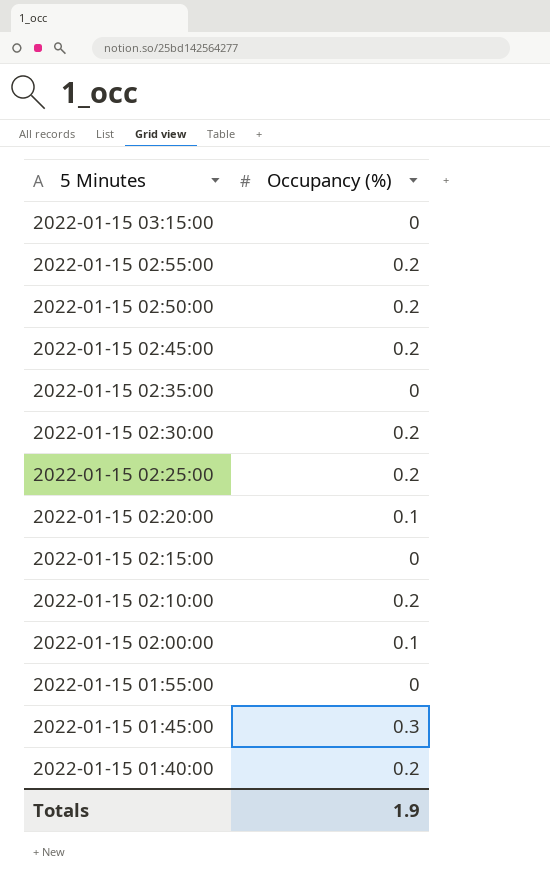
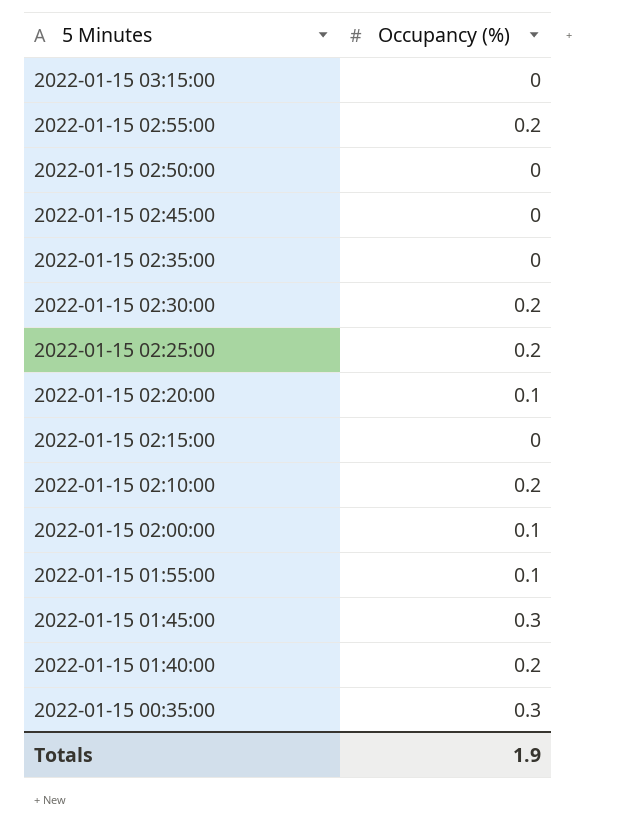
2022-01-15 02:50:00 | Occupancy (%): 0.2 -> 0
2022-01-15 02:45:00 | Occupancy (%): 0.2 -> 0
2022-01-15 01:55:00 | Occupancy (%): 0 -> 0.1
row 2022-01-15 00:35:00: none -> 0.3

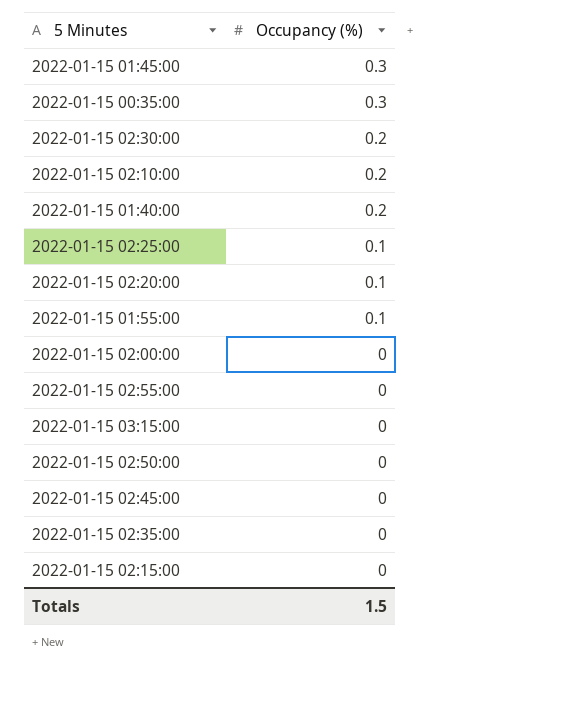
row order: 5 Minutes descending -> Occupancy (%) descending
2022-01-15 02:25:00 | Occupancy (%): 0.2 -> 0.1
2022-01-15 02:00:00 | Occupancy (%): 0.1 -> 0
2022-01-15 02:55:00 | Occupancy (%): 0.2 -> 0
Totals | Occupancy (%): 1.9 -> 1.5

